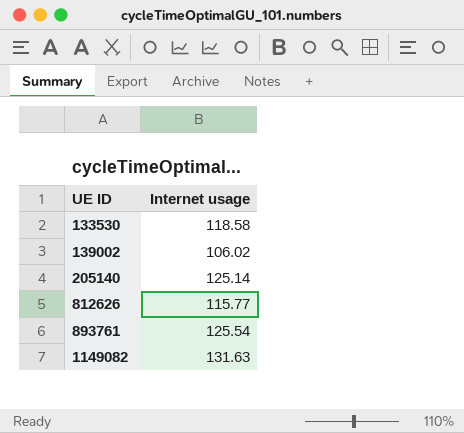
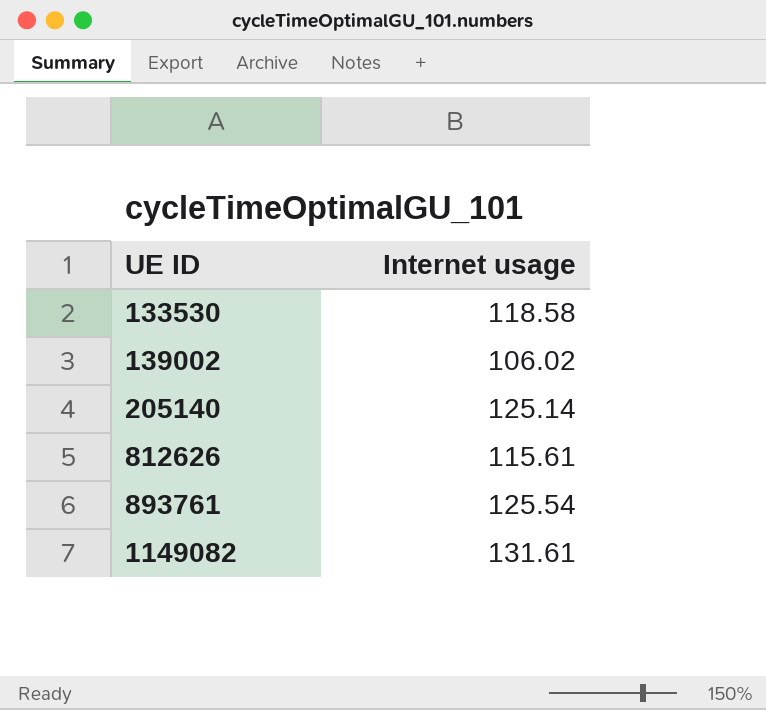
812626 | Internet usage: 115.77 -> 115.61
1149082 | Internet usage: 131.63 -> 131.61

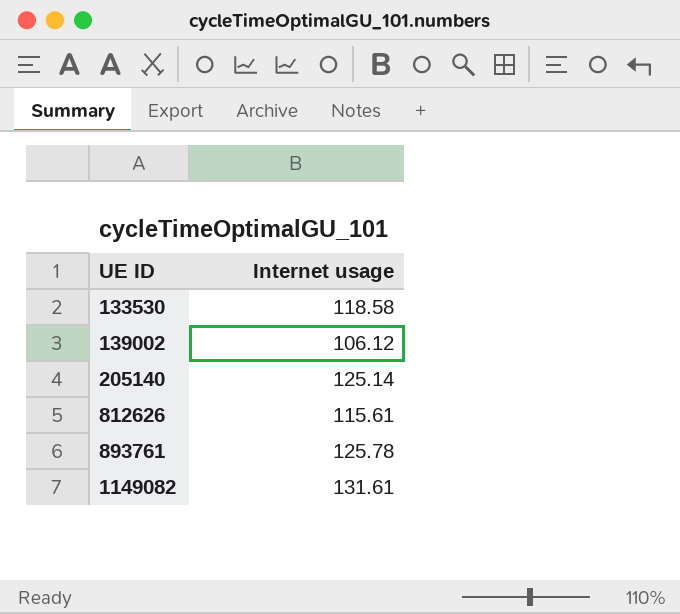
139002 | Internet usage: 106.02 -> 106.12
893761 | Internet usage: 125.54 -> 125.78

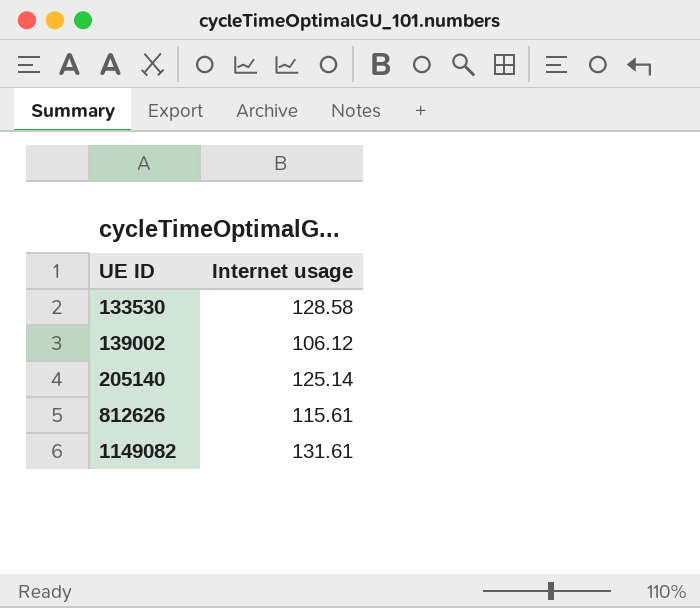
row 893761: 125.78 -> none
133530 | Internet usage: 118.58 -> 128.58

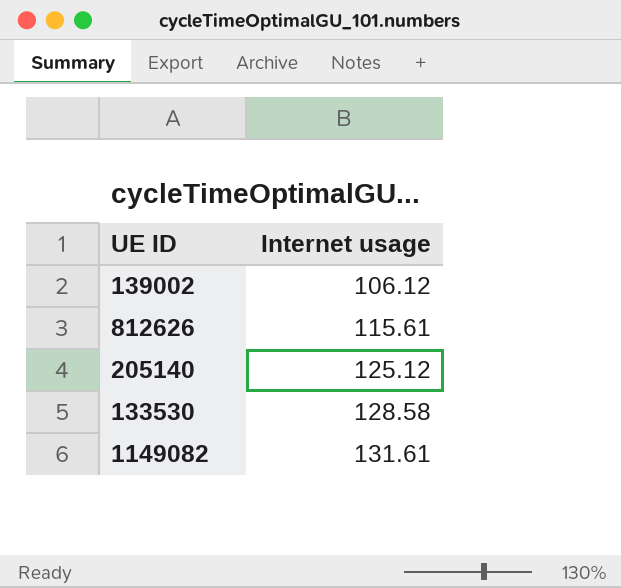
row order: UE ID ascending -> Internet usage ascending
205140 | Internet usage: 125.14 -> 125.12

